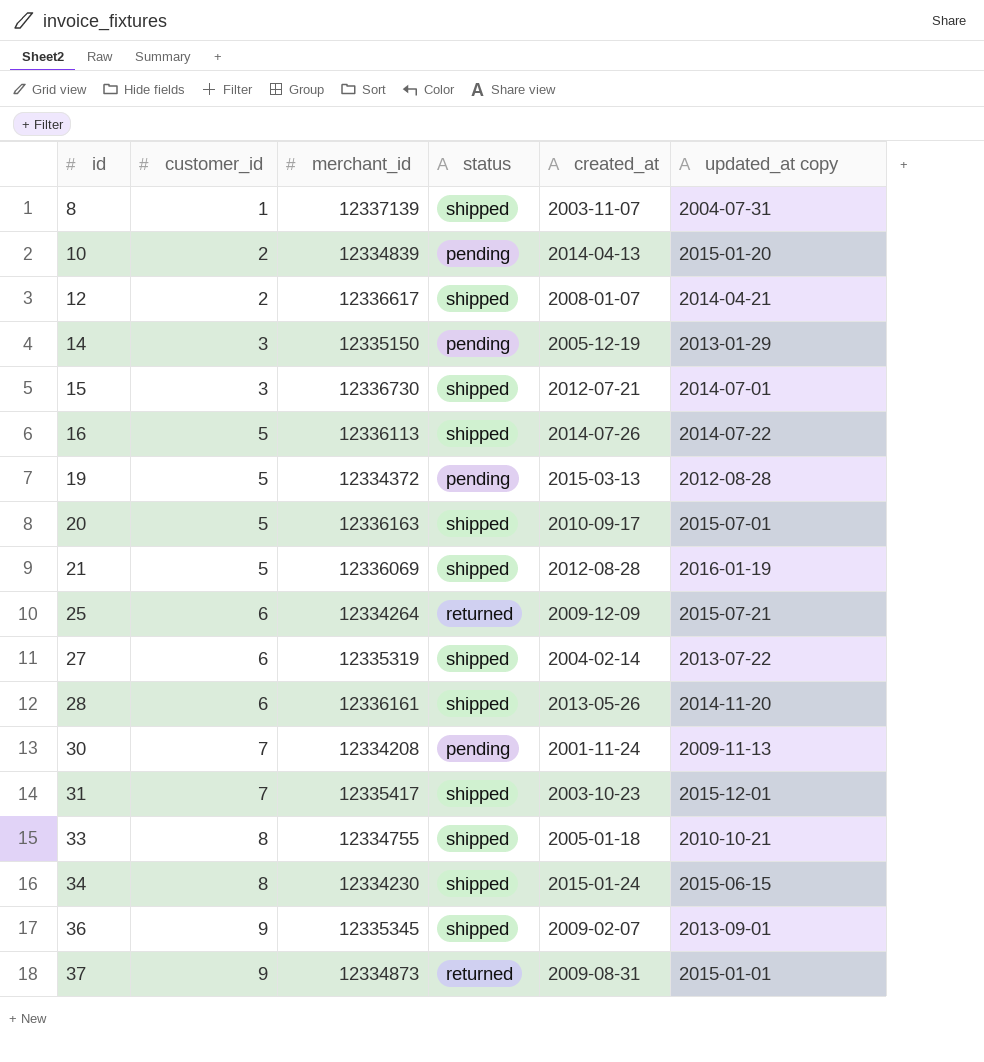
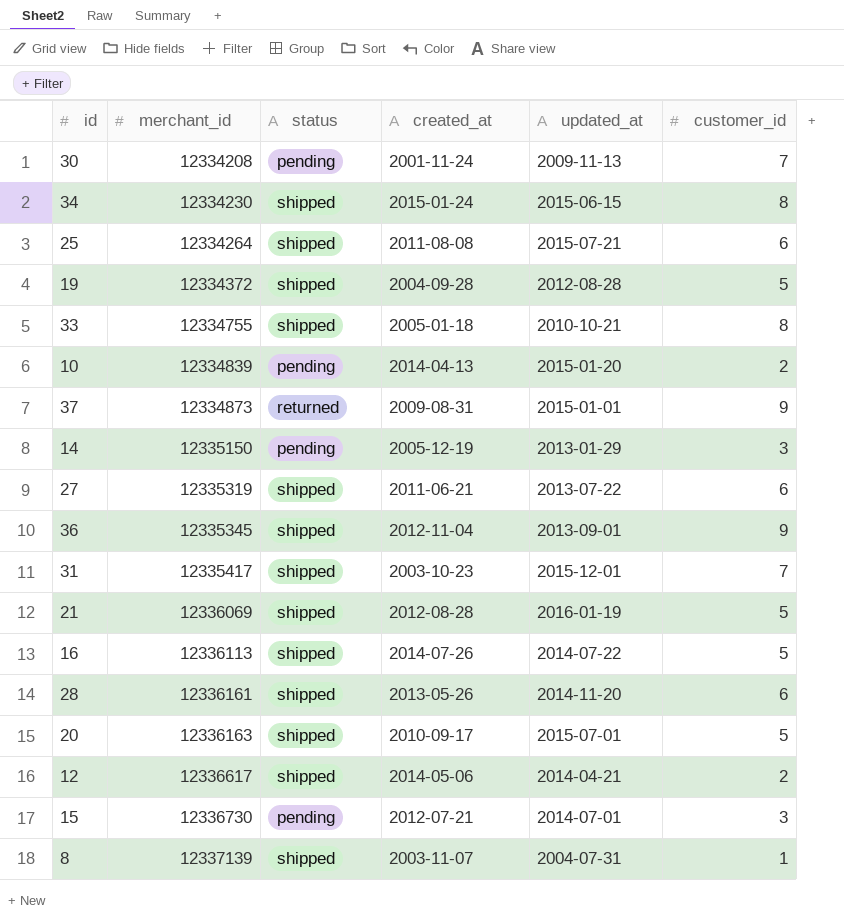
row order: id ascending -> merchant_id ascending
column name: updated_at copy -> updated_at
column customer_id | position: 2 -> 6
25 | status: returned -> shipped
25 | created_at: 2009-12-09 -> 2011-08-08
19 | status: pending -> shipped
19 | created_at: 2015-03-13 -> 2004-09-28
27 | created_at: 2004-02-14 -> 2011-06-21
36 | created_at: 2009-02-07 -> 2012-11-04
12 | created_at: 2008-01-07 -> 2014-05-06
15 | status: shipped -> pending

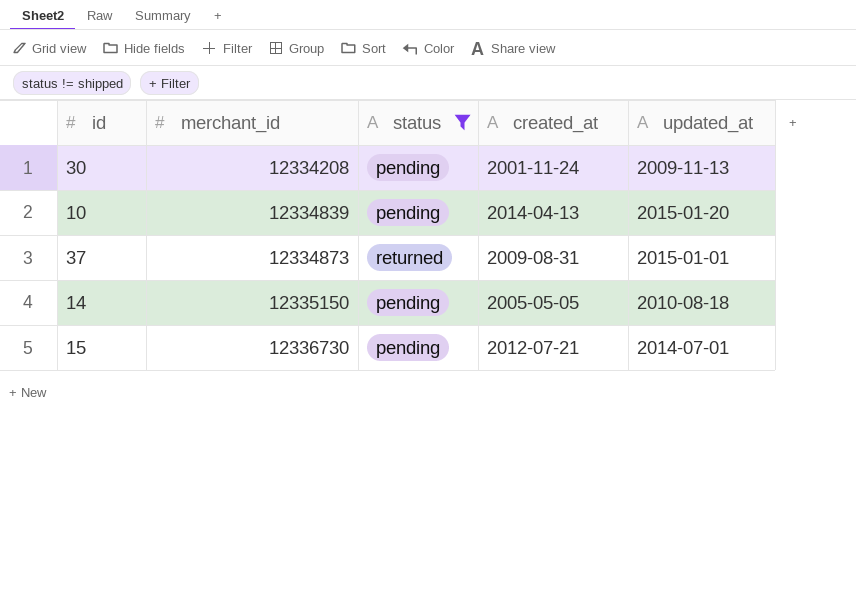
filter: none -> status != shipped
column customer_id | position: 6 -> none
14 | created_at: 2005-12-19 -> 2005-05-05
14 | updated_at: 2013-01-29 -> 2010-08-18

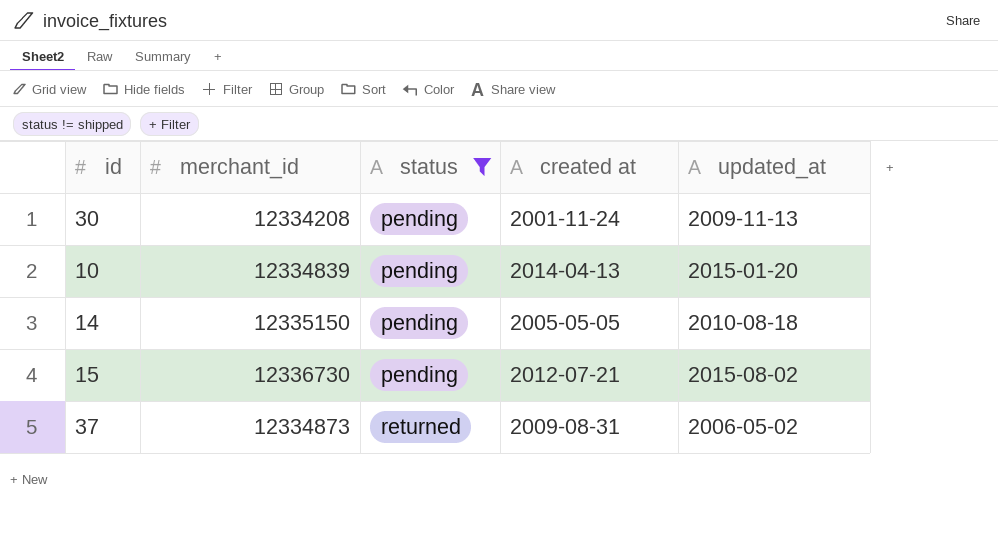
row order: merchant_id ascending -> status ascending
column name: created_at -> created at
15 | updated_at: 2014-07-01 -> 2015-08-02
37 | updated_at: 2015-01-01 -> 2006-05-02

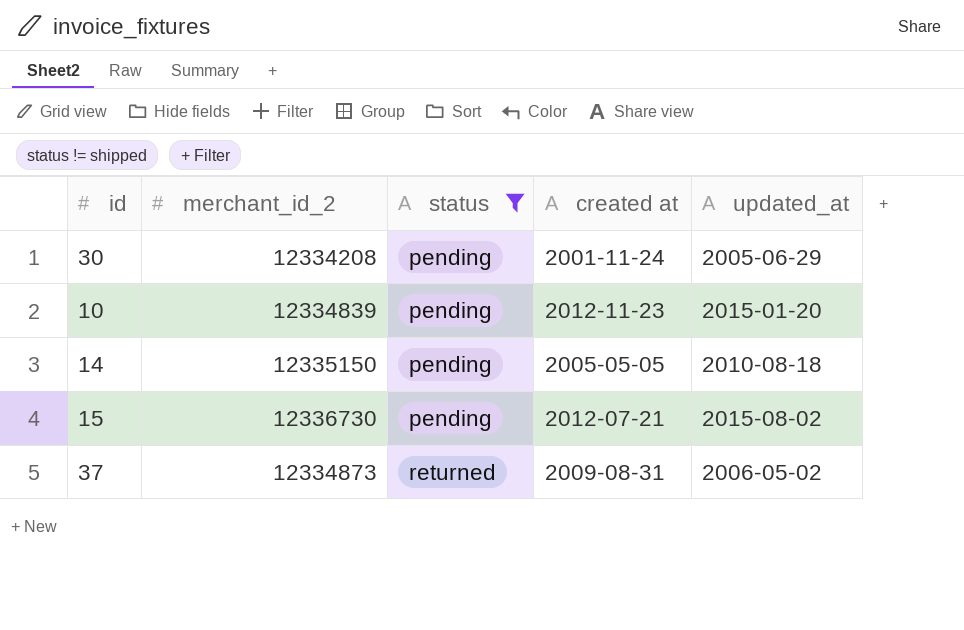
column name: merchant_id -> merchant_id_2
30 | updated_at: 2009-11-13 -> 2005-06-29
10 | created at: 2014-04-13 -> 2012-11-23

